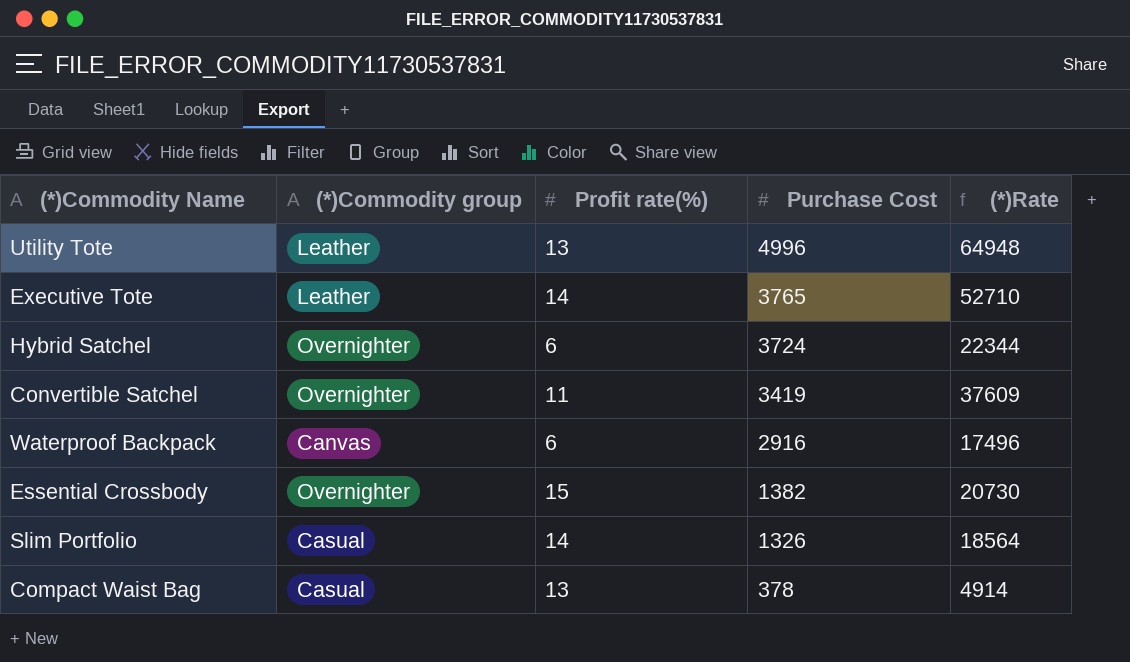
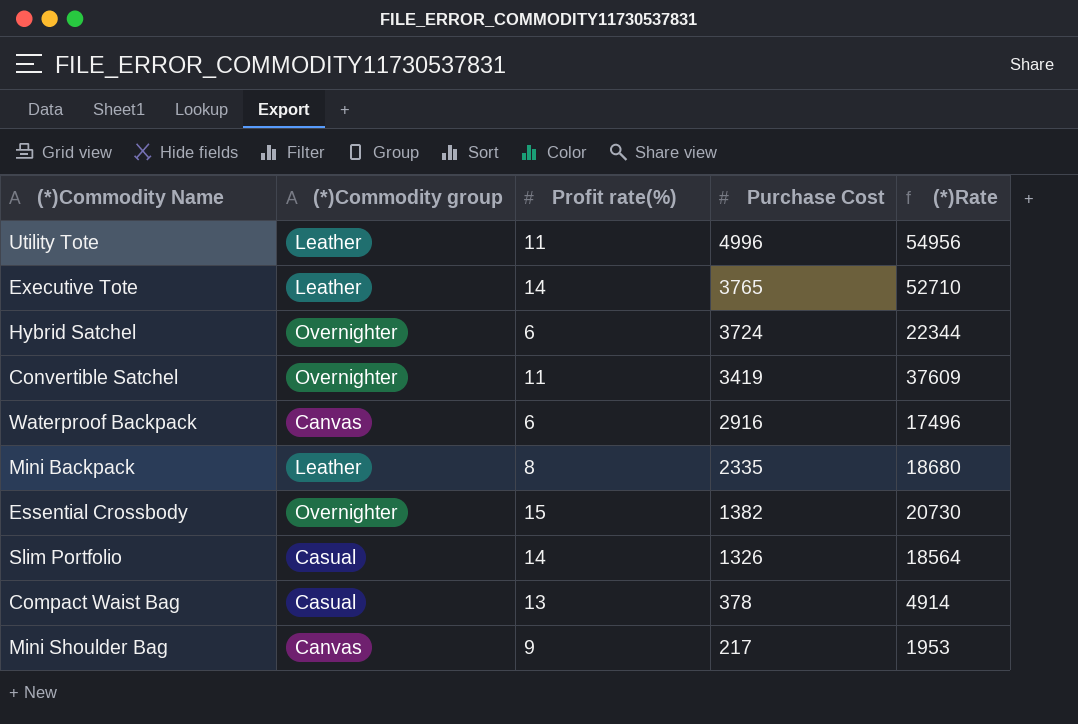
Utility Tote | Profit rate(%): 13 -> 11
Utility Tote | (*)Rate: 64948 -> 54956
row Mini Backpack: none -> Leather | 8 | 2335 | 18680
row Mini Shoulder Bag: none -> Canvas | 9 | 217 | 1953

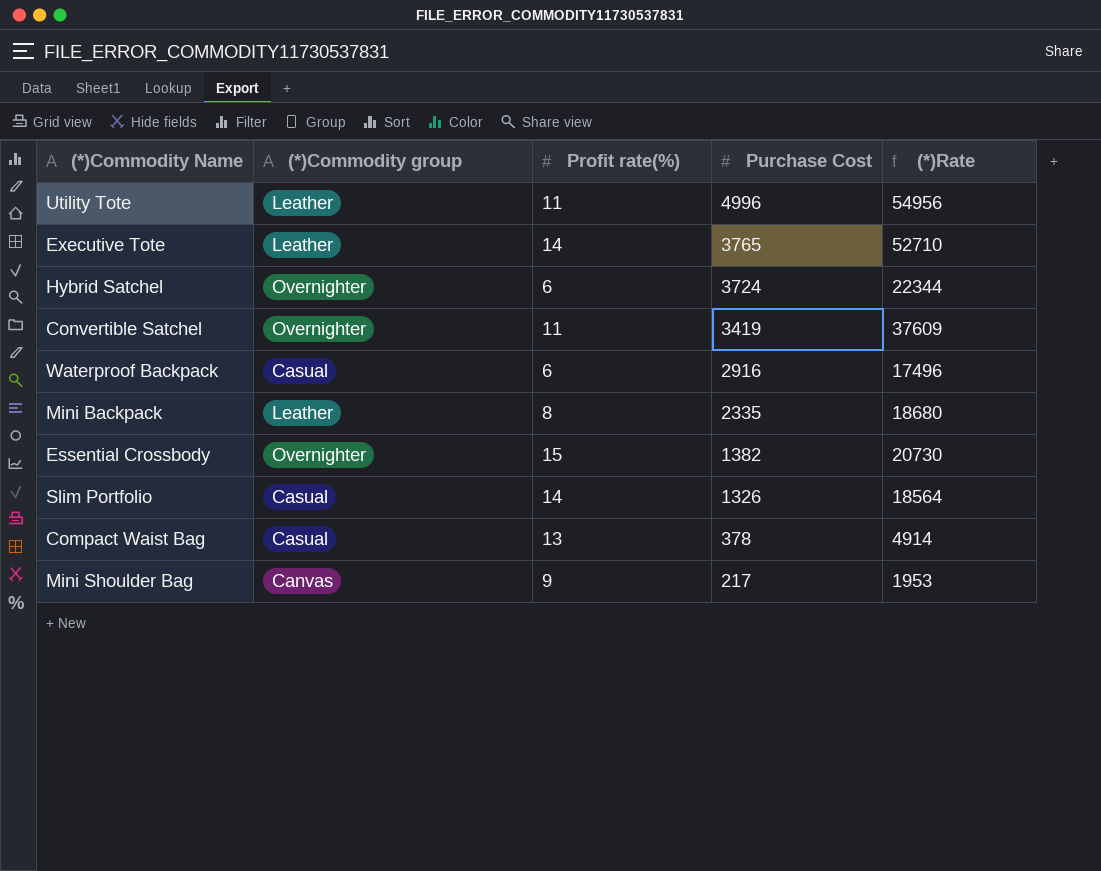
Waterproof Backpack | (*)Commodity group: Canvas -> Casual

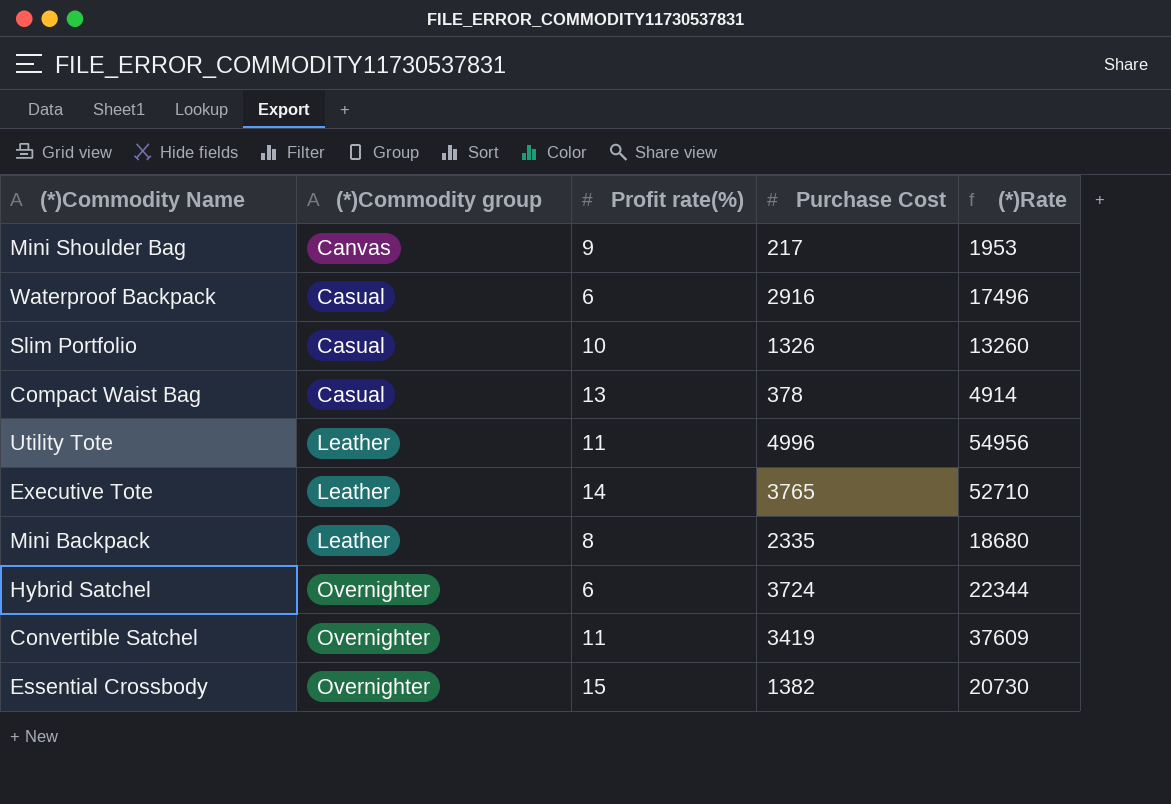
row order: Purchase Cost descending -> (*)Commodity group ascending
Slim Portfolio | Profit rate(%): 14 -> 10
Slim Portfolio | (*)Rate: 18564 -> 13260

